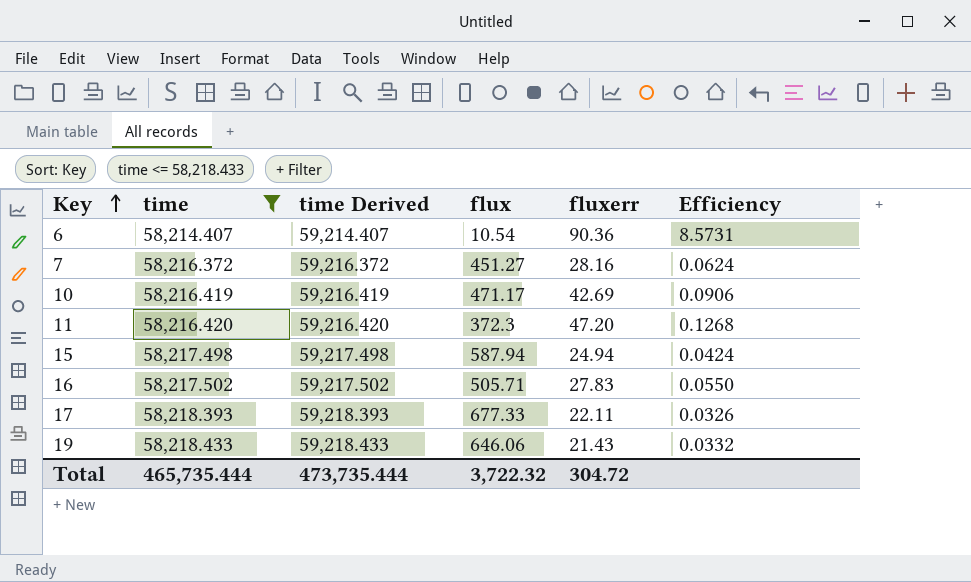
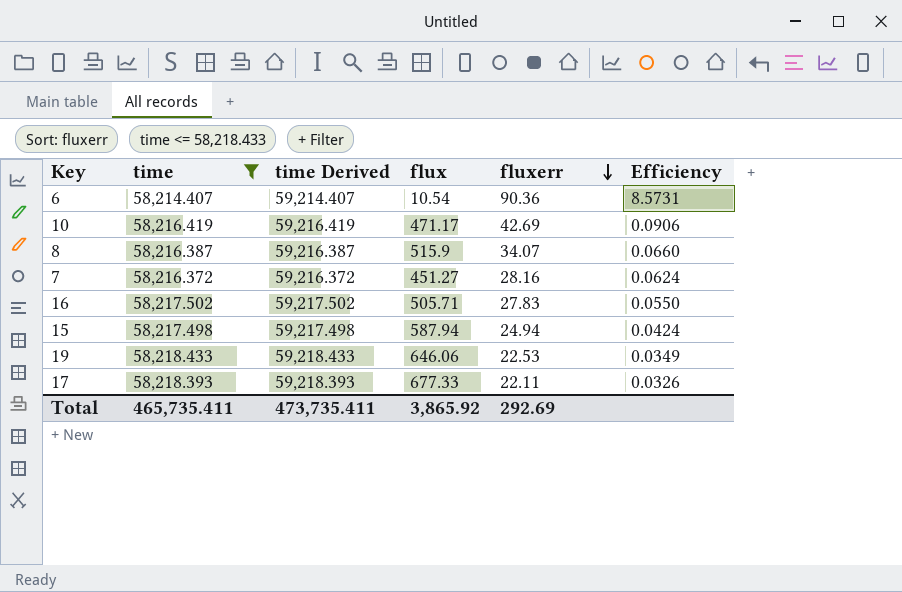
row order: Key ascending -> fluxerr descending
row 11: 58,216.420 | 59,216.420 | 372.3 | 47.20 | 0.1268 -> none
row 8: none -> 58,216.387 | 59,216.387 | 515.9 | 34.07 | 0.0660
19 | fluxerr: 21.43 -> 22.53
19 | Efficiency: 0.0332 -> 0.0349
Total | time: 465,735.444 -> 465,735.411
Total | time Derived: 473,735.444 -> 473,735.411
Total | flux: 3,722.32 -> 3,865.92
Total | fluxerr: 304.72 -> 292.69

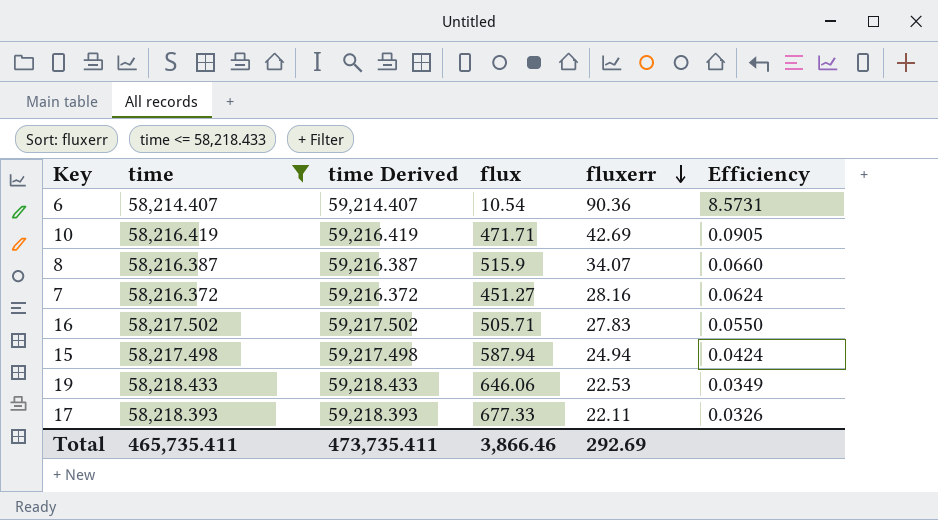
10 | flux: 471.17 -> 471.71
10 | Efficiency: 0.0906 -> 0.0905
Total | flux: 3,865.92 -> 3,866.46

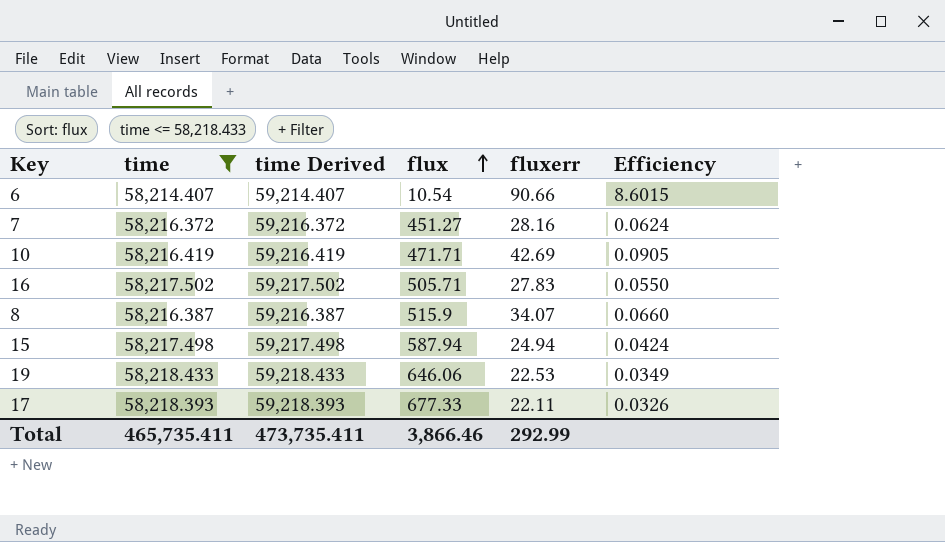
row order: fluxerr descending -> flux ascending
6 | fluxerr: 90.36 -> 90.66
6 | Efficiency: 8.5731 -> 8.6015
Total | fluxerr: 292.69 -> 292.99

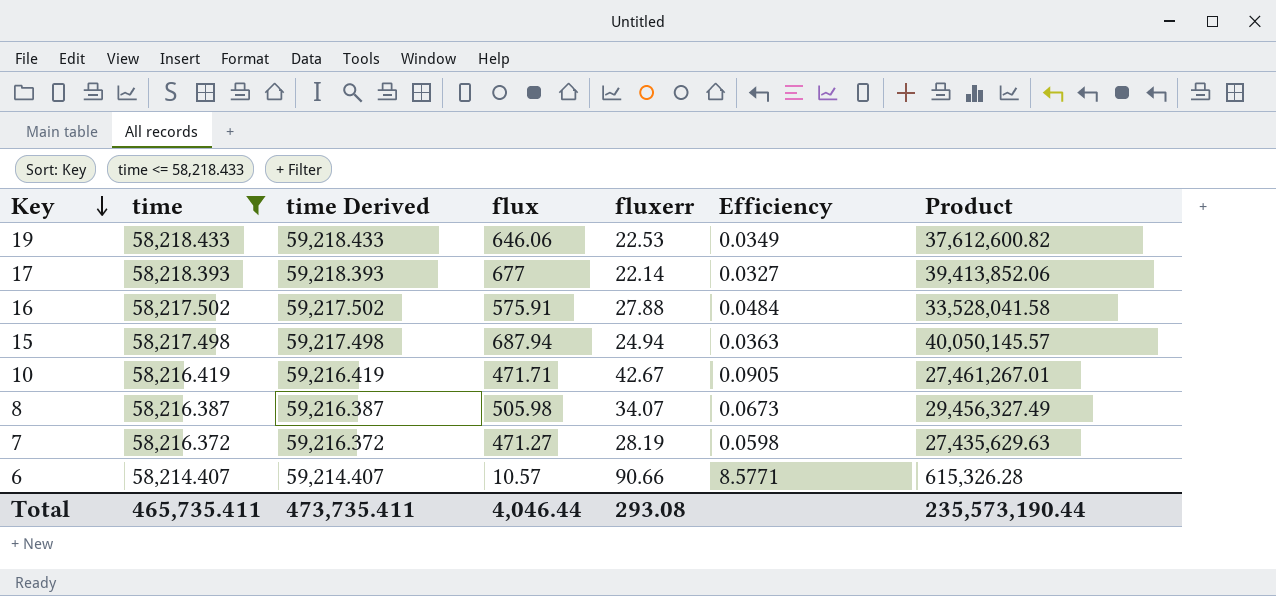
row order: flux ascending -> Key descending
column Product | formula: none -> [time] * [flux]
17 | flux: 677.33 -> 677
17 | fluxerr: 22.11 -> 22.14
17 | Efficiency: 0.0326 -> 0.0327
16 | flux: 505.71 -> 575.91
16 | fluxerr: 27.83 -> 27.88
16 | Efficiency: 0.0550 -> 0.0484
15 | flux: 587.94 -> 687.94
15 | Efficiency: 0.0424 -> 0.0363
10 | fluxerr: 42.69 -> 42.67
8 | flux: 515.9 -> 505.98
8 | Efficiency: 0.0660 -> 0.0673
7 | flux: 451.27 -> 471.27
7 | fluxerr: 28.16 -> 28.19
7 | Efficiency: 0.0624 -> 0.0598
6 | flux: 10.54 -> 10.57
6 | Efficiency: 8.6015 -> 8.5771
Total | flux: 3,866.46 -> 4,046.44
Total | fluxerr: 292.99 -> 293.08

